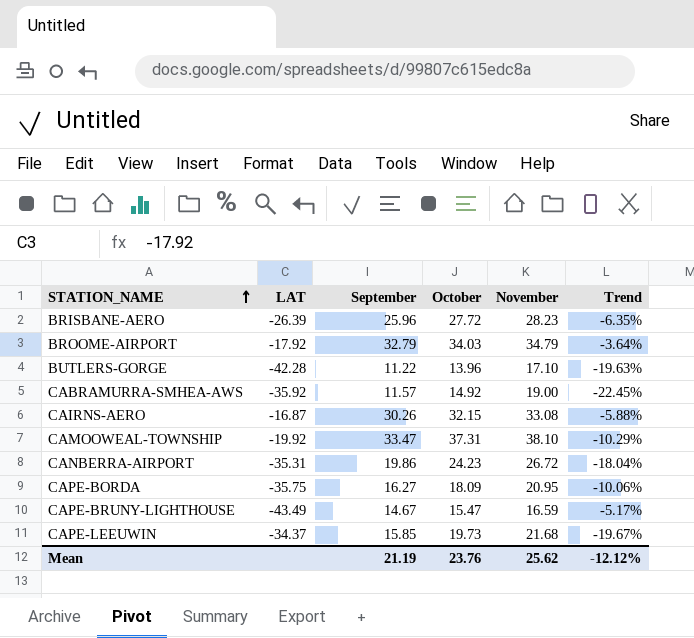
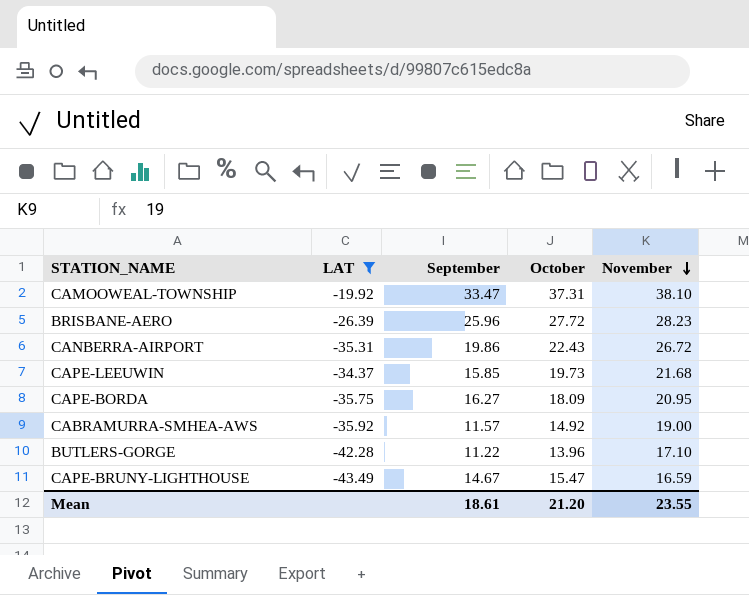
filter: none -> LAT <= -19.92
row order: STATION_NAME ascending -> November descending
column Trend | formula: ([September] - [October]) / [October] -> none
CANBERRA-AIRPORT | October: 24.23 -> 22.43
Mean | September: 21.19 -> 18.61
Mean | October: 23.76 -> 21.20
Mean | November: 25.62 -> 23.55

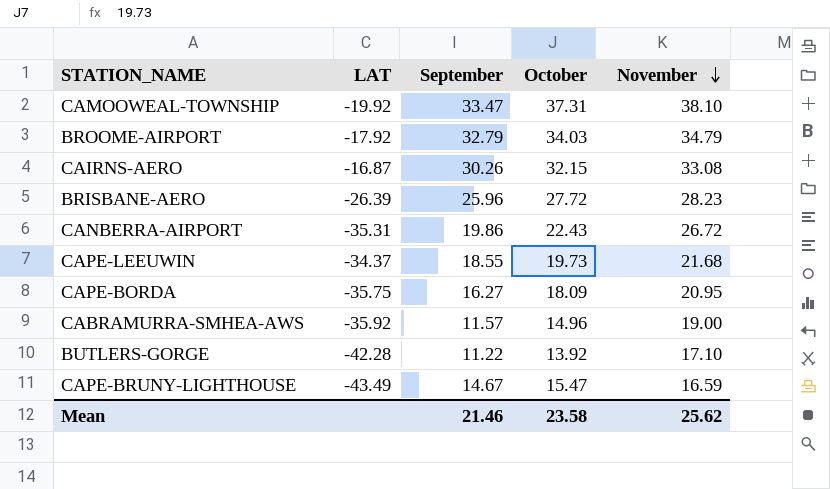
filter: LAT <= -19.92 -> none
CAPE-LEEUWIN | September: 15.85 -> 18.55
CABRAMURRA-SMHEA-AWS | October: 14.92 -> 14.96
BUTLERS-GORGE | October: 13.96 -> 13.92
Mean | September: 18.61 -> 21.46
Mean | October: 21.20 -> 23.58
Mean | November: 23.55 -> 25.62

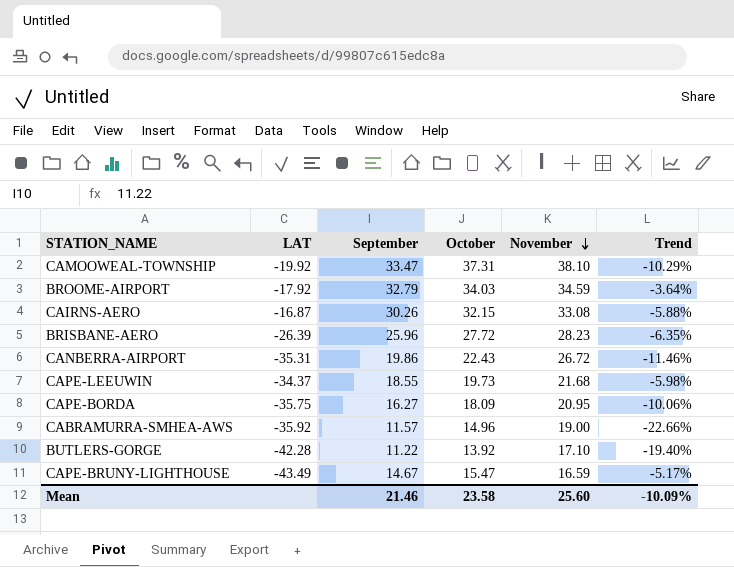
column Trend | formula: none -> ([September] - [October]) / [October]
BROOME-AIRPORT | November: 34.79 -> 34.59
Mean | November: 25.62 -> 25.60

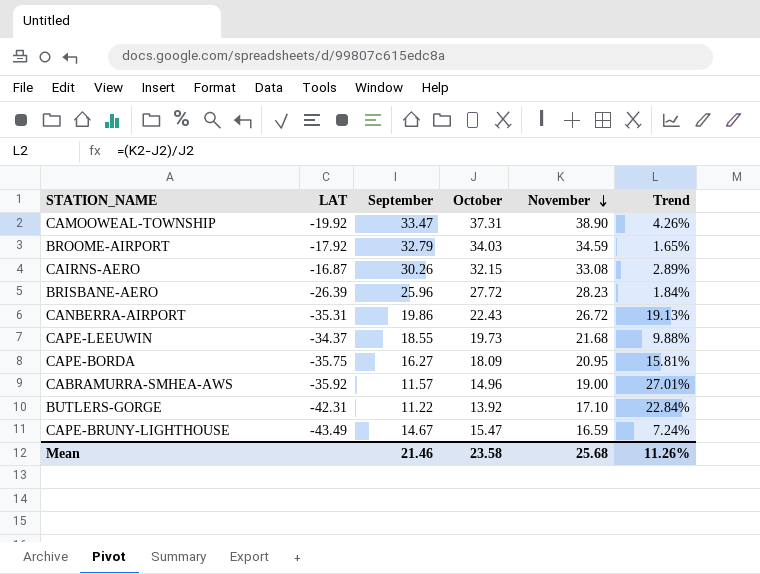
column Trend | formula: ([September] - [October]) / [October] -> ([November] - [October]) / [October]
CAMOOWEAL-TOWNSHIP | November: 38.10 -> 38.90
BUTLERS-GORGE | LAT: -42.28 -> -42.31
Mean | November: 25.60 -> 25.68
Mean | Trend: -10.09% -> 11.26%

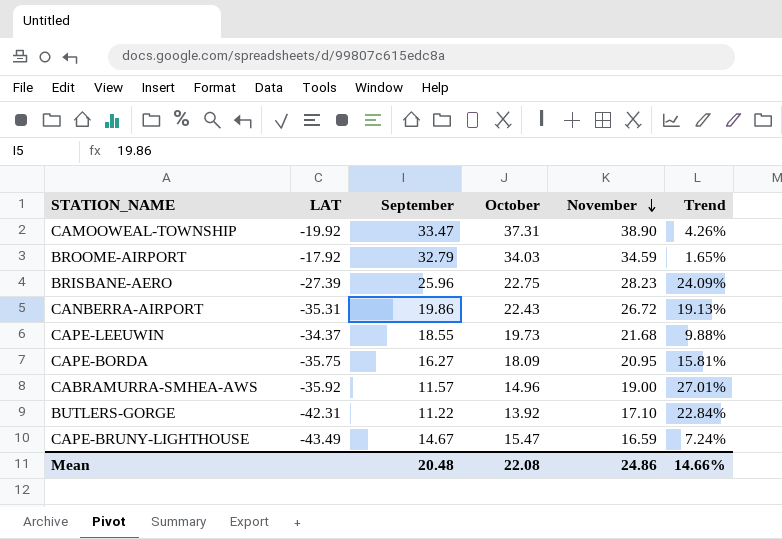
row CAIRNS-AERO: -16.87 | 30.26 | 32.15 | 33.08 | 2.89% -> none
BRISBANE-AERO | LAT: -26.39 -> -27.39
BRISBANE-AERO | October: 27.72 -> 22.75
BRISBANE-AERO | Trend: 1.84% -> 24.09%
Mean | September: 21.46 -> 20.48
Mean | October: 23.58 -> 22.08
Mean | November: 25.68 -> 24.86
Mean | Trend: 11.26% -> 14.66%

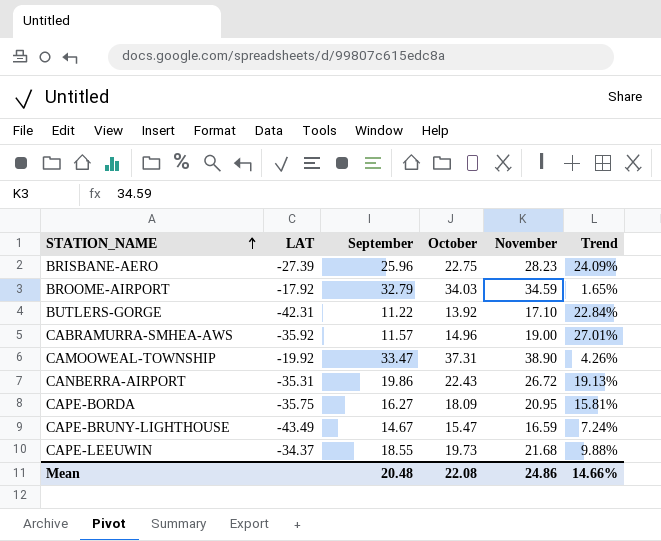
row order: November descending -> STATION_NAME ascending

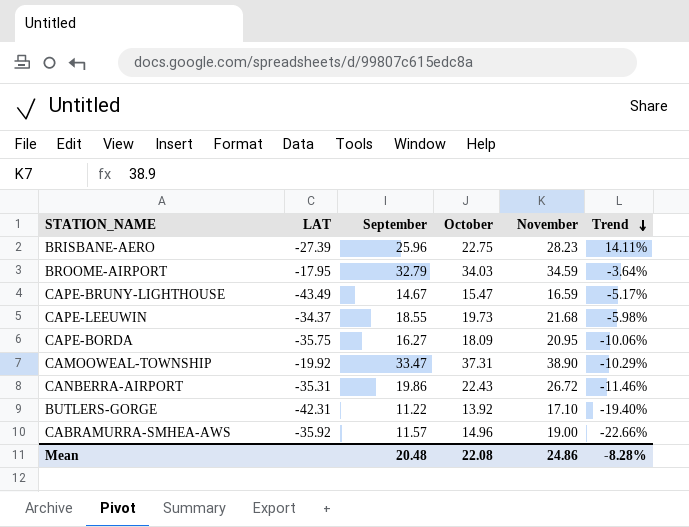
row order: STATION_NAME ascending -> Trend descending
column Trend | formula: ([November] - [October]) / [October] -> ([September] - [October]) / [October]
BROOME-AIRPORT | LAT: -17.92 -> -17.95
Mean | Trend: 14.66% -> -8.28%

